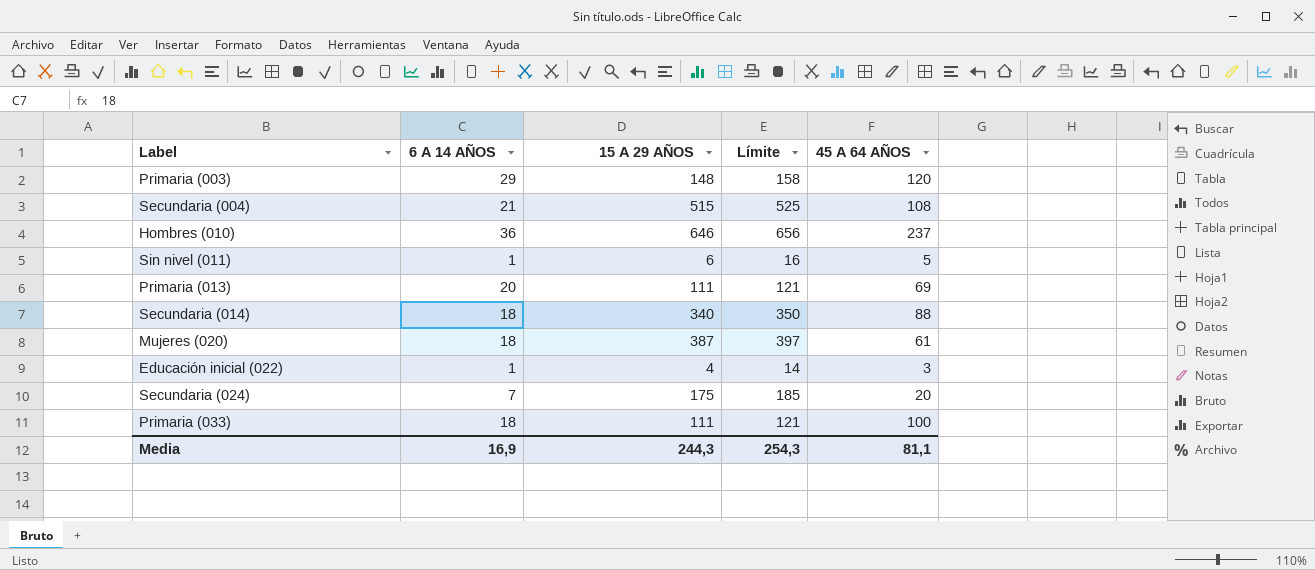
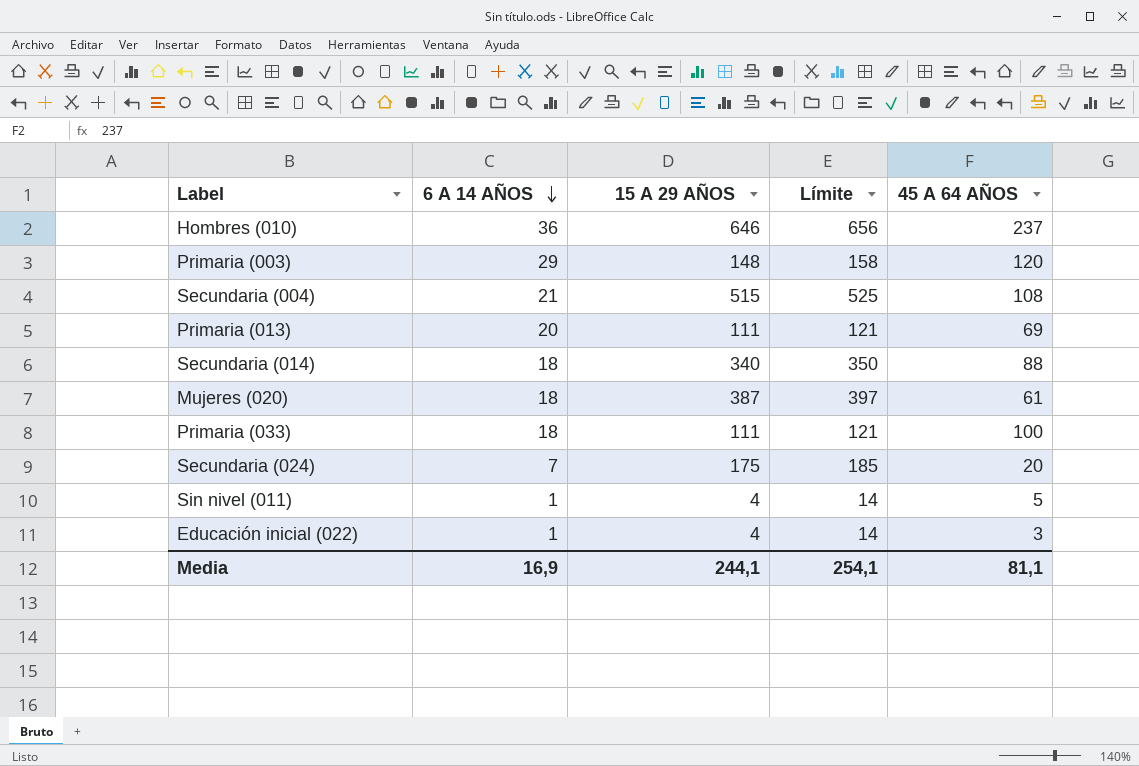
row order: none -> 6 A 14 AÑOS descending
Sin nivel (011) | 15 A 29 AÑOS: 6 -> 4
Sin nivel (011) | Límite: 16 -> 14
Media | 15 A 29 AÑOS: 244,3 -> 244,1
Media | Límite: 254,3 -> 254,1

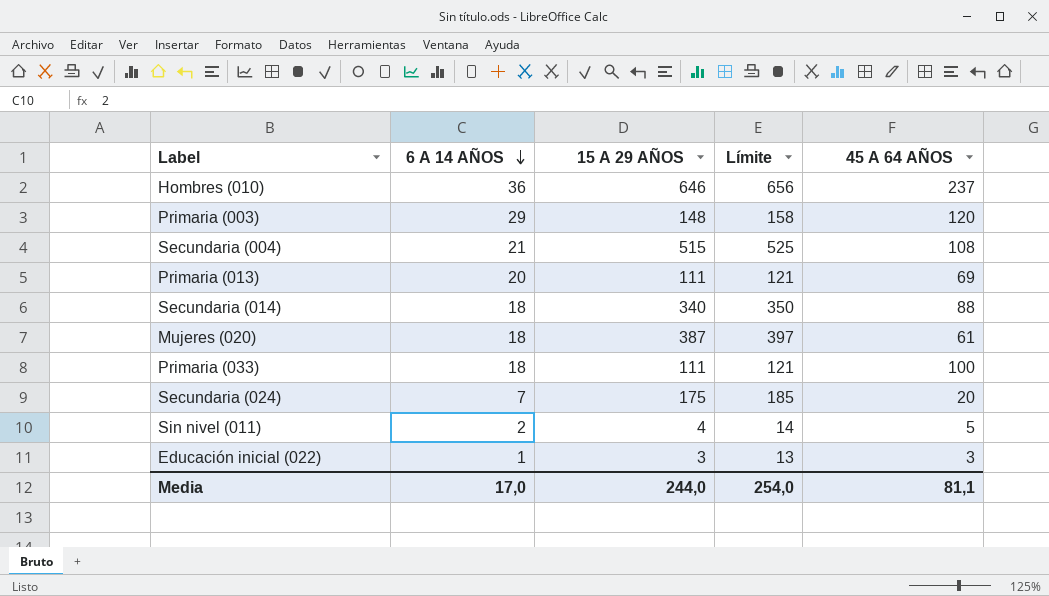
Sin nivel (011) | 6 A 14 AÑOS: 1 -> 2
Educación inicial (022) | 15 A 29 AÑOS: 4 -> 3
Educación inicial (022) | Límite: 14 -> 13
Media | 6 A 14 AÑOS: 16,9 -> 17,0
Media | 15 A 29 AÑOS: 244,1 -> 244,0
Media | Límite: 254,1 -> 254,0

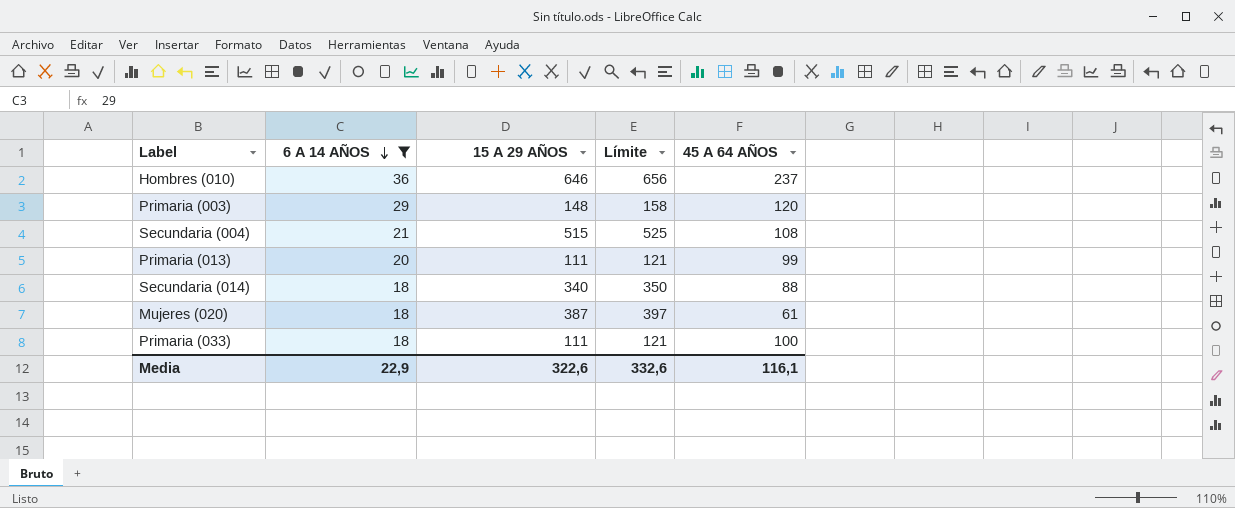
filter: none -> 6 A 14 AÑOS >= 18
Primaria (013) | 45 A 64 AÑOS: 69 -> 99
Media | 6 A 14 AÑOS: 17,0 -> 22,9
Media | 15 A 29 AÑOS: 244,0 -> 322,6
Media | Límite: 254,0 -> 332,6
Media | 45 A 64 AÑOS: 81,1 -> 116,1

